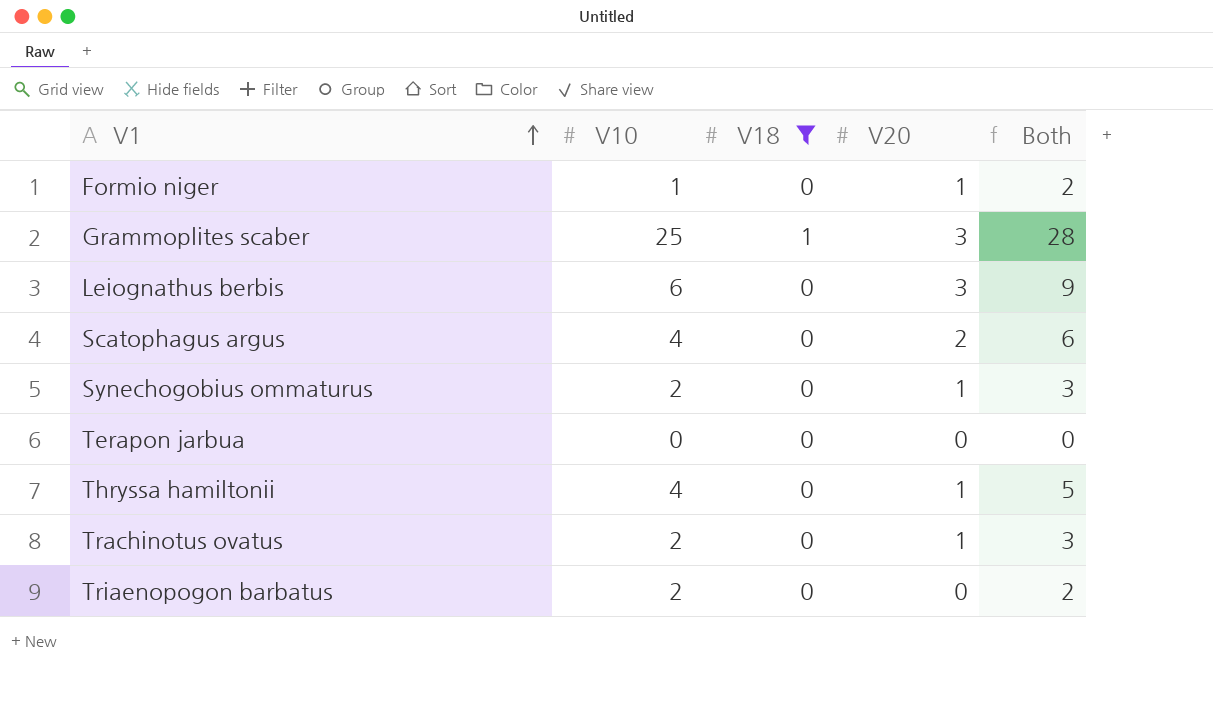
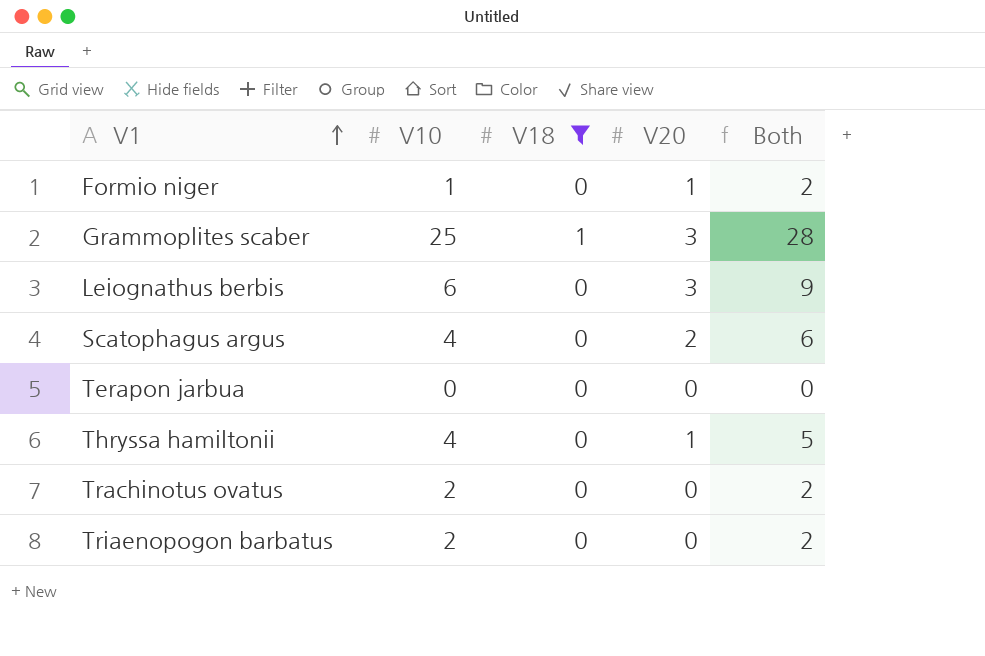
row Synechogobius ommaturus: 2 | 0 | 1 | 3 -> none
Trachinotus ovatus | V20: 1 -> 0
Trachinotus ovatus | Both: 3 -> 2

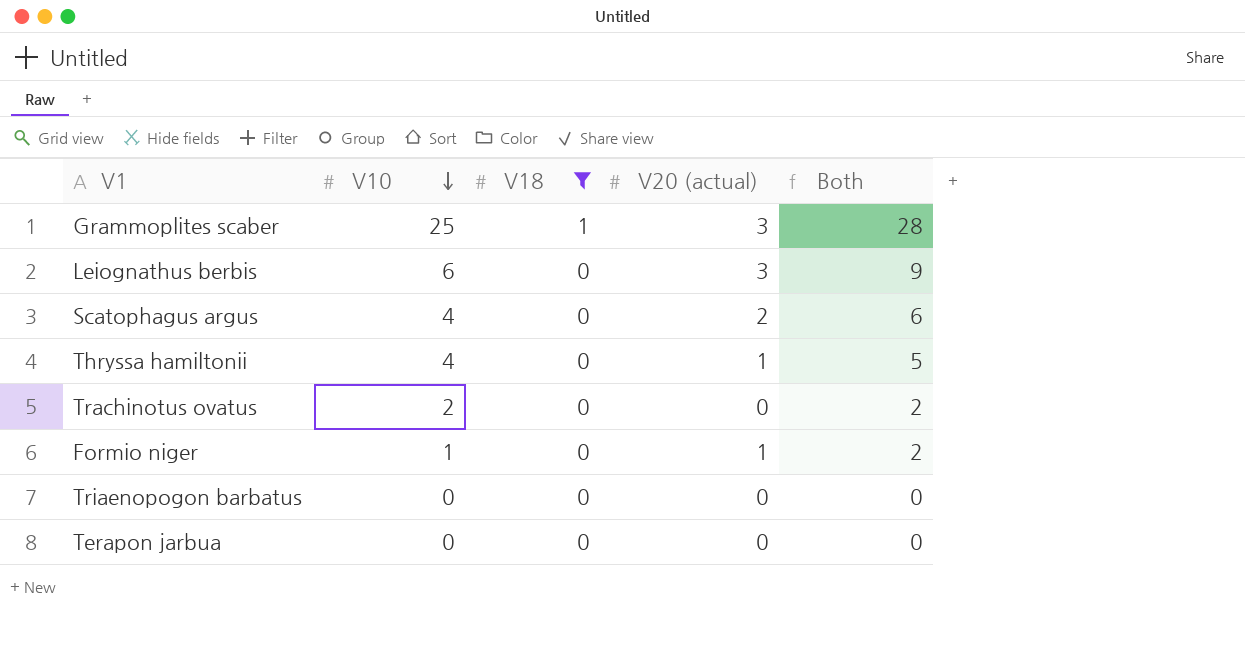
row order: V1 ascending -> V10 descending
column name: V20 -> V20 (actual)
Triaenopogon barbatus | V10: 2 -> 0
Triaenopogon barbatus | Both: 2 -> 0

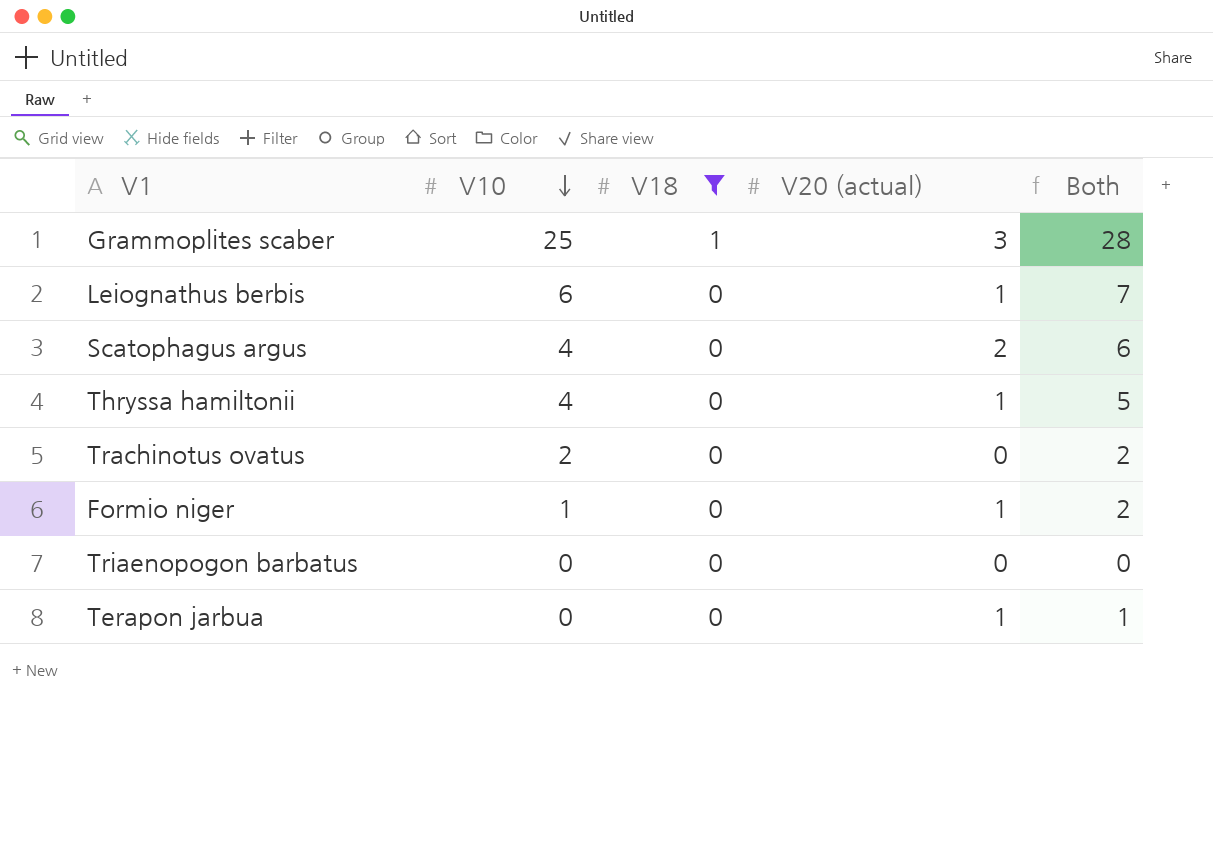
Leiognathus berbis | V20 (actual): 3 -> 1
Leiognathus berbis | Both: 9 -> 7
Terapon jarbua | V20 (actual): 0 -> 1
Terapon jarbua | Both: 0 -> 1

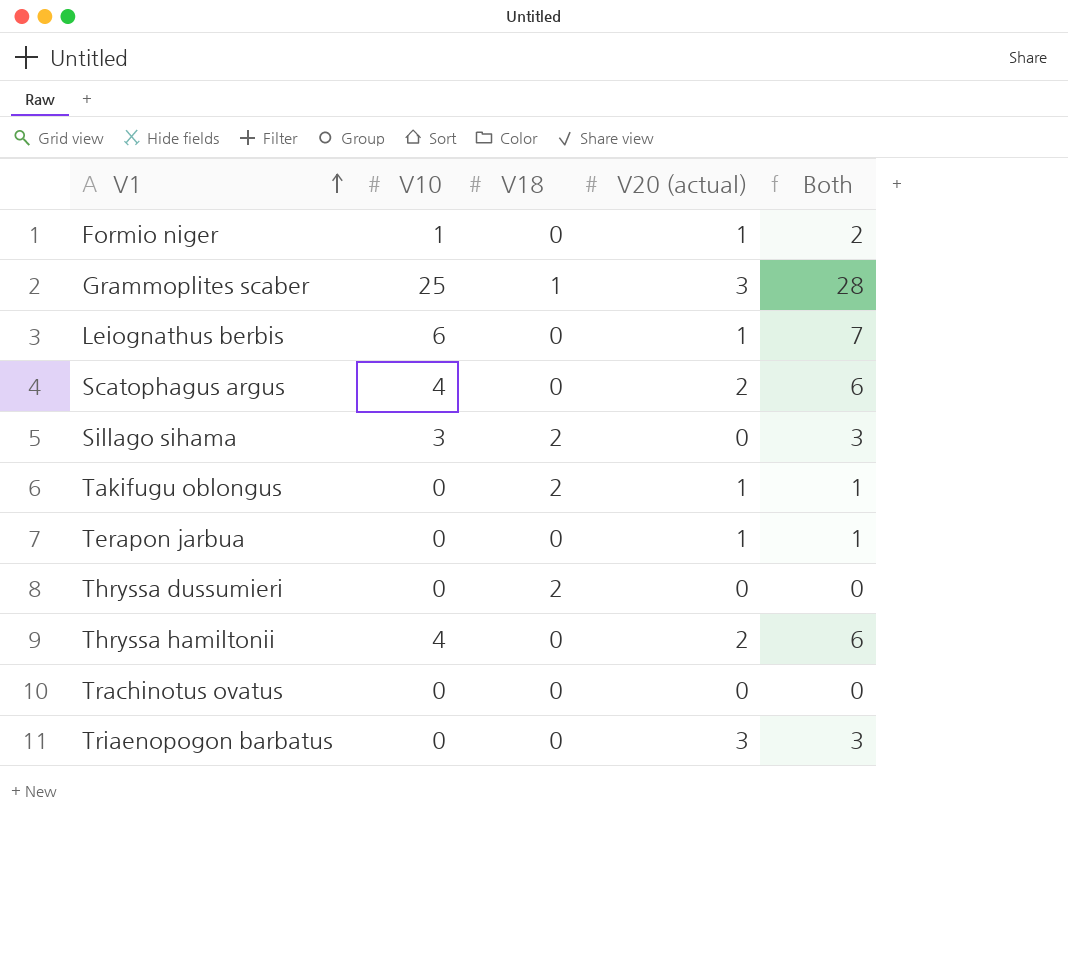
filter: V18 != 2 -> none
row order: V10 descending -> V1 ascending
Thryssa hamiltonii | V20 (actual): 1 -> 2
Thryssa hamiltonii | Both: 5 -> 6
Trachinotus ovatus | V10: 2 -> 0
Trachinotus ovatus | Both: 2 -> 0
Triaenopogon barbatus | V20 (actual): 0 -> 3
Triaenopogon barbatus | Both: 0 -> 3

